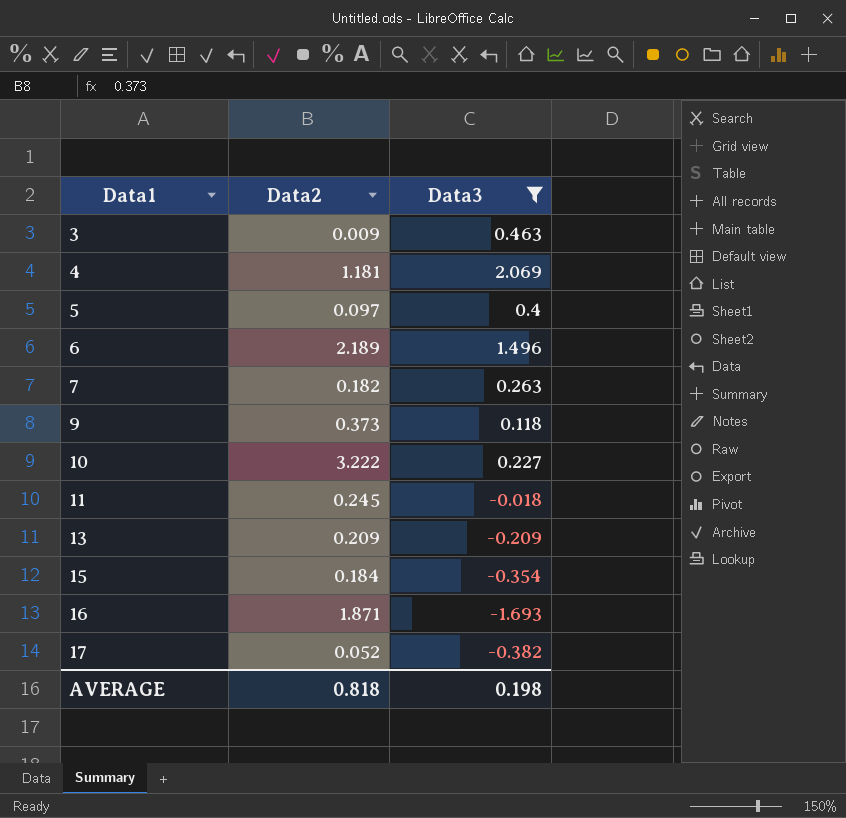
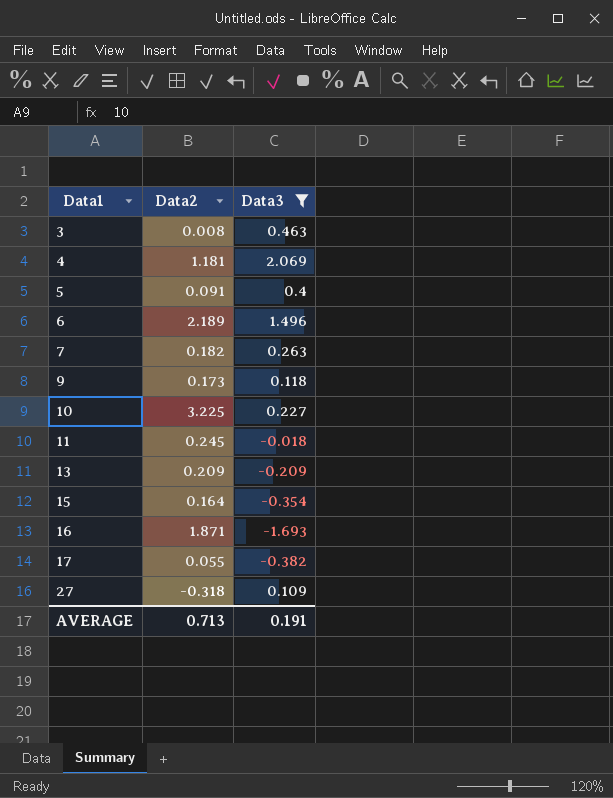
3 | Data2: 0.009 -> 0.008
5 | Data2: 0.097 -> 0.091
9 | Data2: 0.373 -> 0.173
10 | Data2: 3.222 -> 3.225
15 | Data2: 0.184 -> 0.164
17 | Data2: 0.052 -> 0.055
row 27: none -> -0.318 | 0.109
AVERAGE | Data2: 0.818 -> 0.713
AVERAGE | Data3: 0.198 -> 0.191

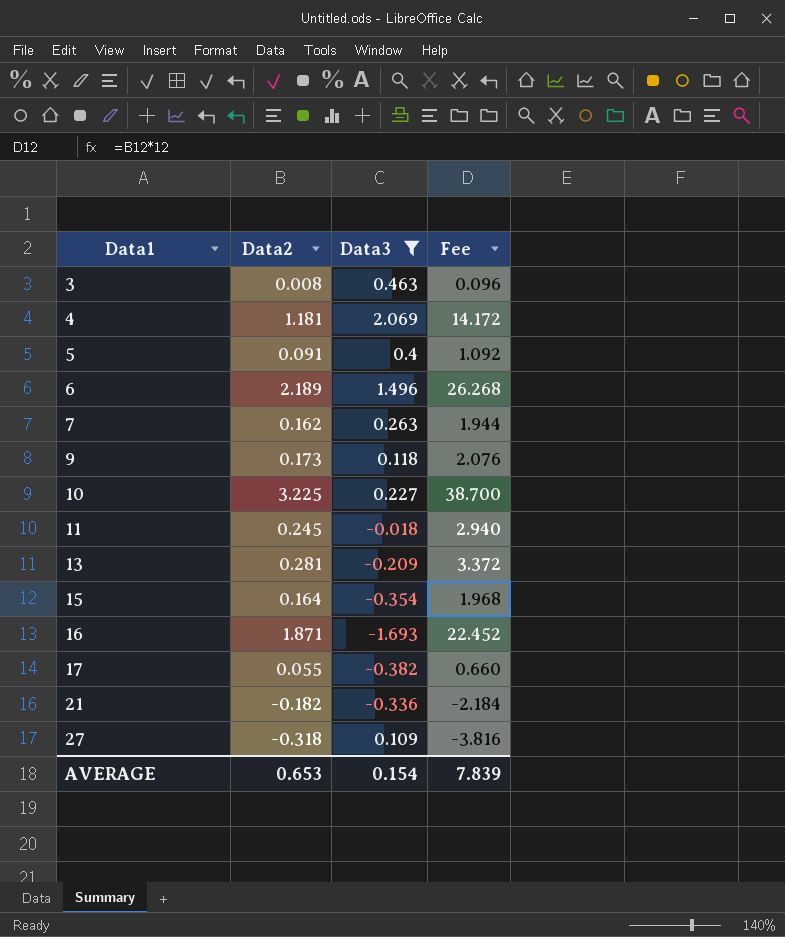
column Fee | formula: none -> [Data2] * 12
7 | Data2: 0.182 -> 0.162
13 | Data2: 0.209 -> 0.281
row 21: none -> -0.182 | -0.336 | -2.184
AVERAGE | Data2: 0.713 -> 0.653
AVERAGE | Data3: 0.191 -> 0.154

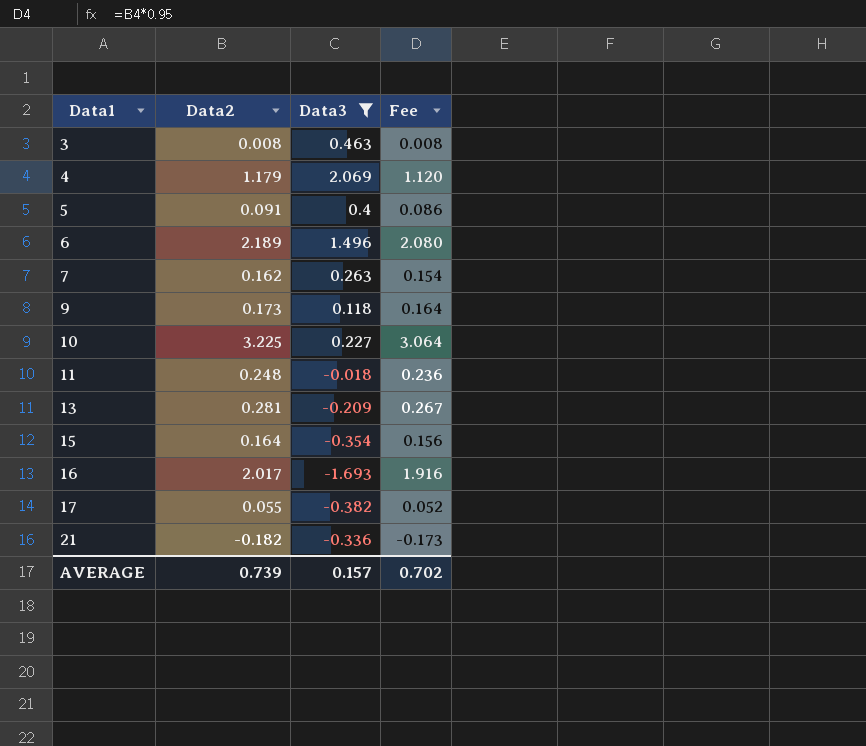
column Fee | formula: [Data2] * 12 -> [Data2] * 0.95
row 27: -0.318 | 0.109 | -3.816 -> none
4 | Data2: 1.181 -> 1.179
11 | Data2: 0.245 -> 0.248
16 | Data2: 1.871 -> 2.017
AVERAGE | Data2: 0.653 -> 0.739
AVERAGE | Data3: 0.154 -> 0.157
AVERAGE | Fee: 7.839 -> 0.702

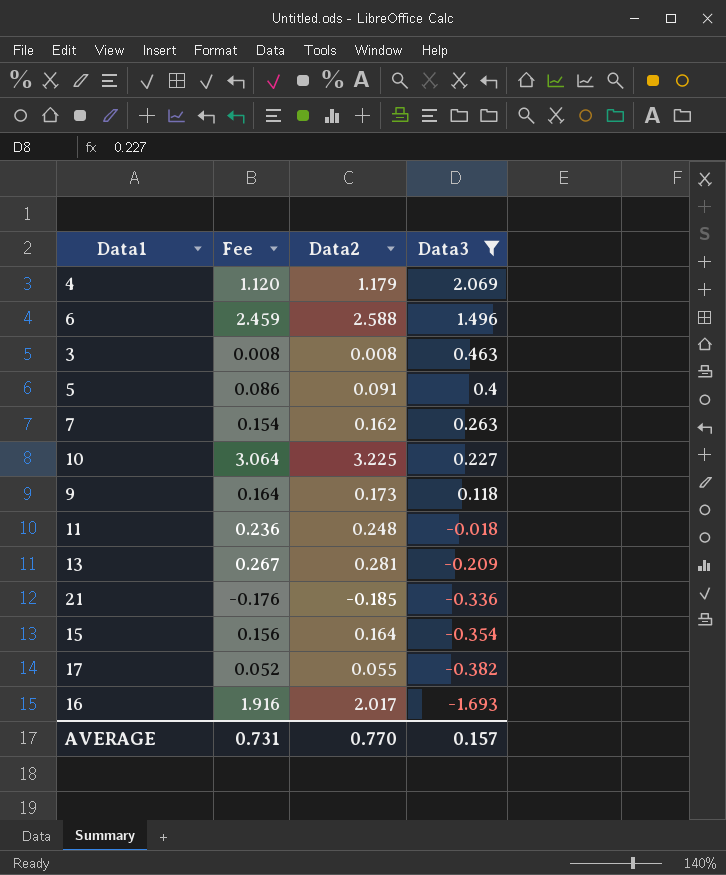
row order: Data1 ascending -> Data3 descending
column Fee | position: 4 -> 2
6 | Fee: 2.080 -> 2.459
6 | Data2: 2.189 -> 2.588
21 | Fee: -0.173 -> -0.176
21 | Data2: -0.182 -> -0.185
AVERAGE | Fee: 0.702 -> 0.731
AVERAGE | Data2: 0.739 -> 0.770

